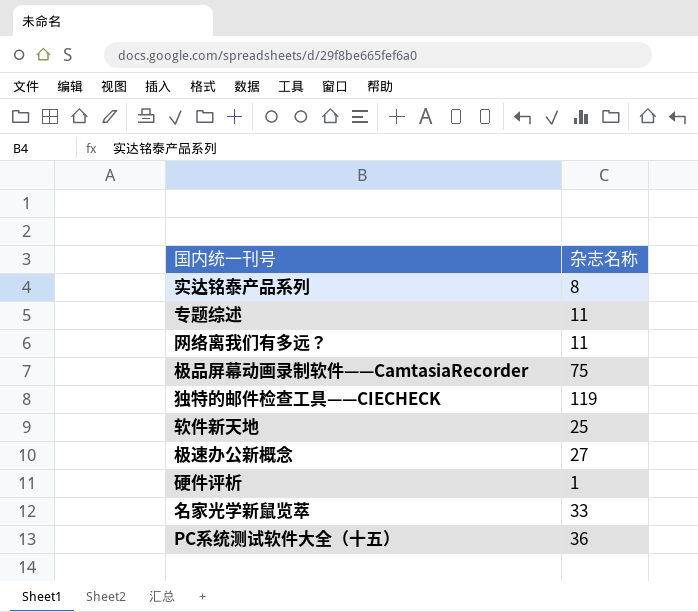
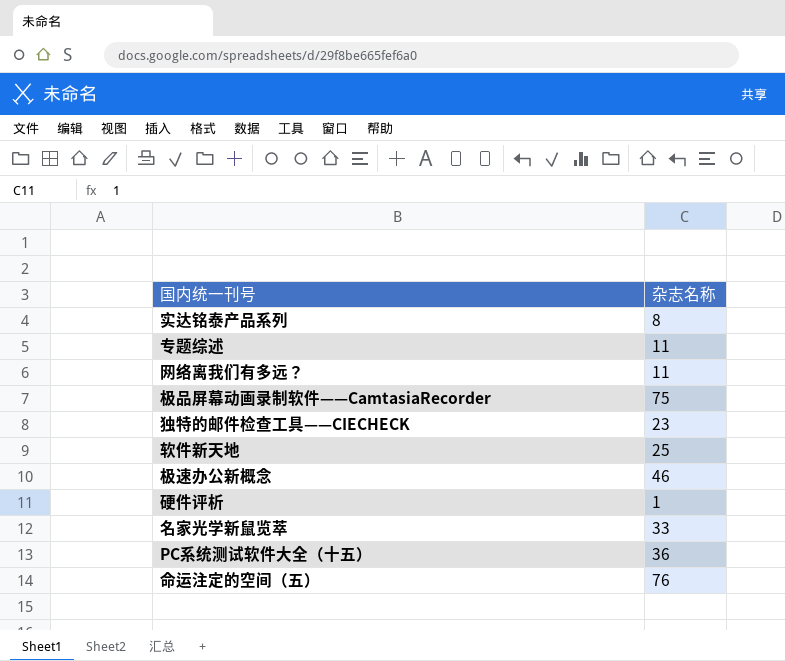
独特的邮件检查工具——CIECHECK | 杂志名称: 119 -> 23
极速办公新概念 | 杂志名称: 27 -> 46
row 命运注定的空间（五）: none -> 76

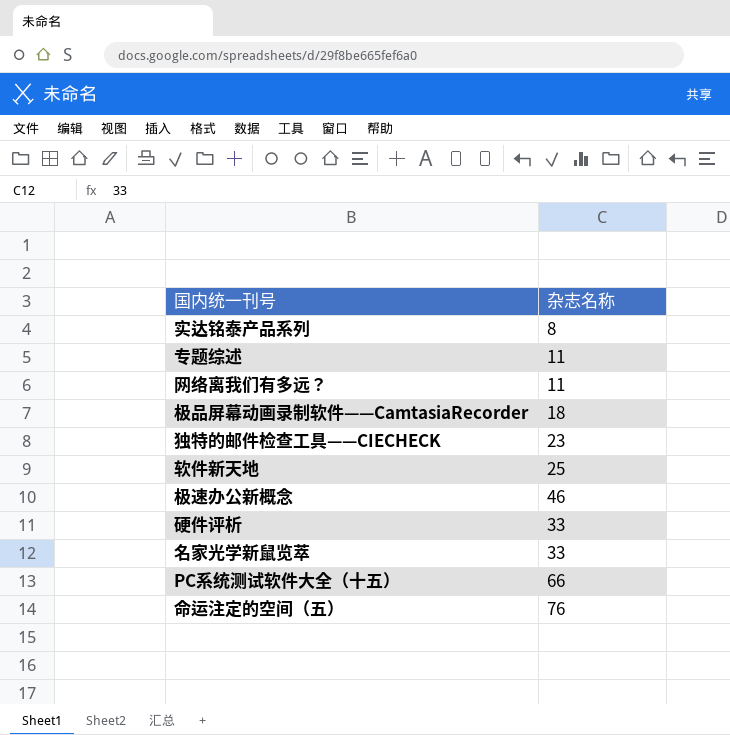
极品屏幕动画录制软件——CamtasiaRecorder | 杂志名称: 75 -> 18
硬件评析 | 杂志名称: 1 -> 33
PC系统测试软件大全（十五） | 杂志名称: 36 -> 66

